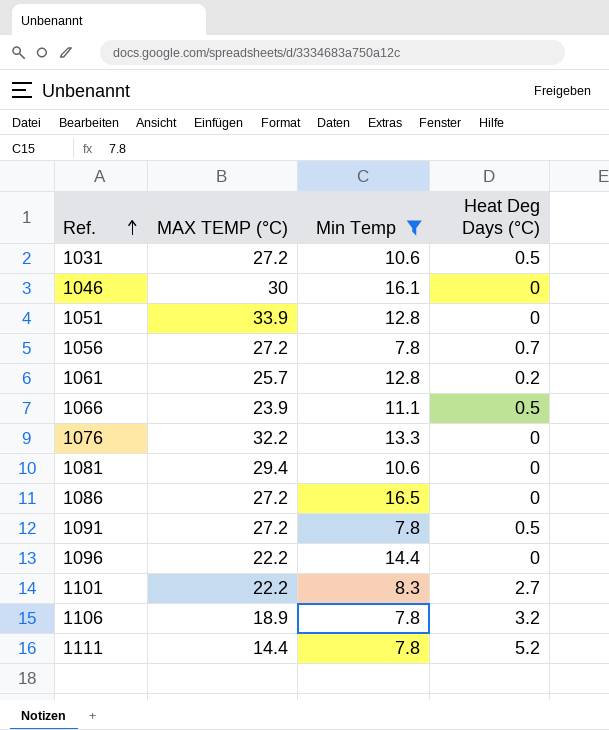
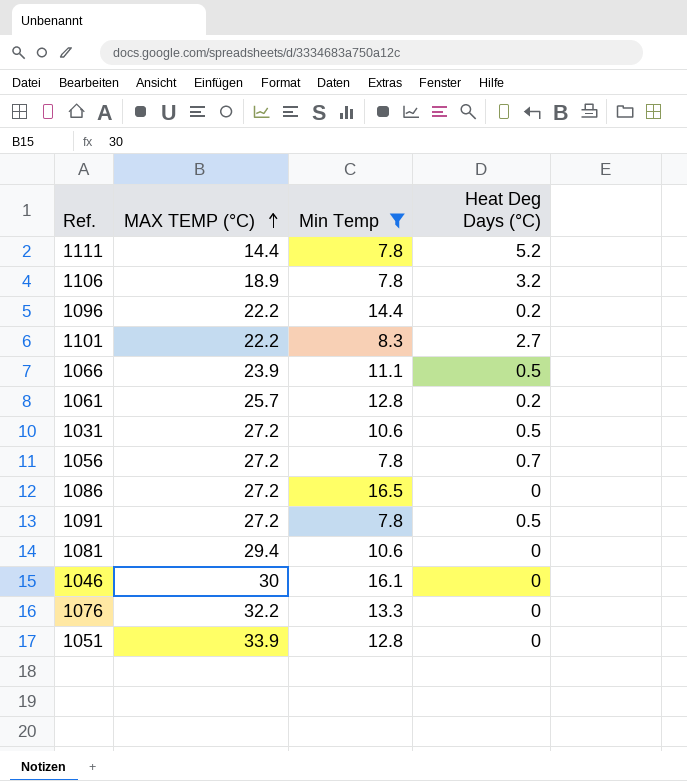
row order: Ref. ascending -> MAX TEMP (°C) ascending
1096 | Heat Deg Days (°C): 0 -> 0.2

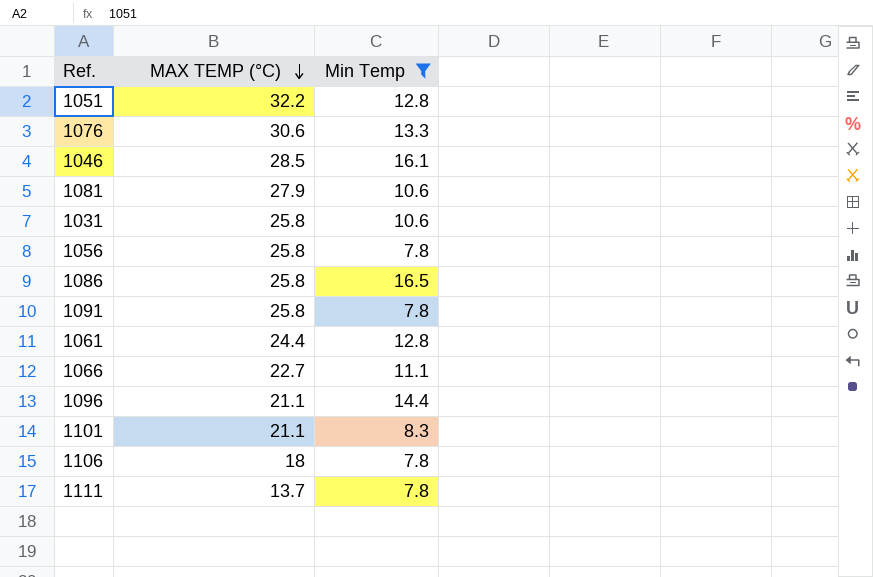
row order: MAX TEMP (°C) ascending -> MAX TEMP (°C) descending
column Heat Deg Days (°C) | position: 4 -> none
1051 | MAX TEMP (°C): 33.9 -> 32.2
1076 | MAX TEMP (°C): 32.2 -> 30.6
1046 | MAX TEMP (°C): 30 -> 28.5
1081 | MAX TEMP (°C): 29.4 -> 27.9
1031 | MAX TEMP (°C): 27.2 -> 25.8
1056 | MAX TEMP (°C): 27.2 -> 25.8
1086 | MAX TEMP (°C): 27.2 -> 25.8
1091 | MAX TEMP (°C): 27.2 -> 25.8
1061 | MAX TEMP (°C): 25.7 -> 24.4
1066 | MAX TEMP (°C): 23.9 -> 22.7
1096 | MAX TEMP (°C): 22.2 -> 21.1
1101 | MAX TEMP (°C): 22.2 -> 21.1
1106 | MAX TEMP (°C): 18.9 -> 18
1111 | MAX TEMP (°C): 14.4 -> 13.7

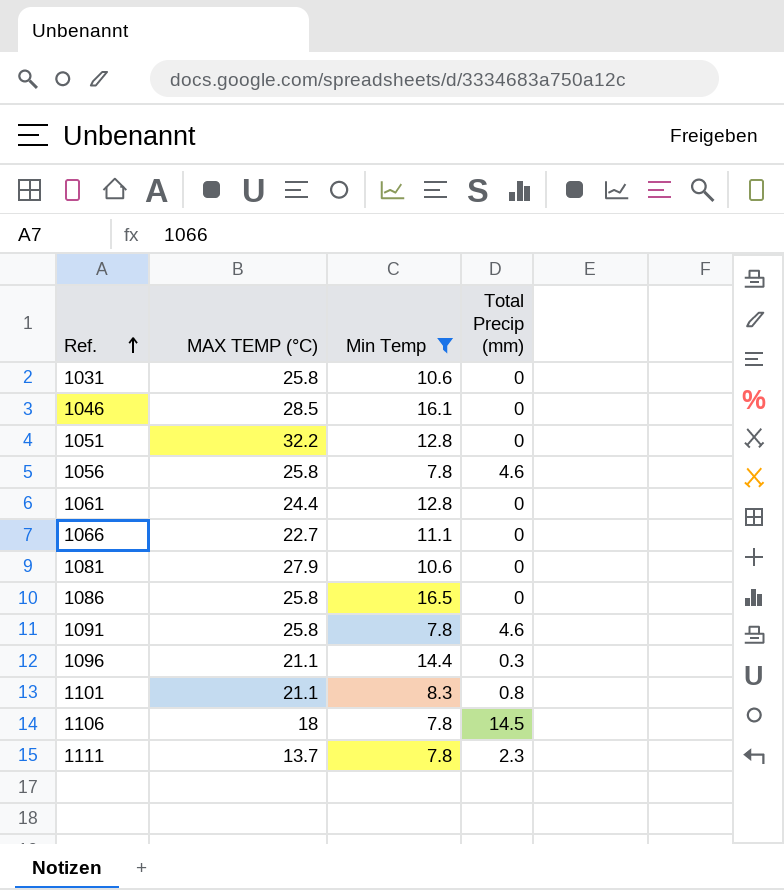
row order: MAX TEMP (°C) descending -> Ref. ascending
column Total Precip (mm) | position: none -> 4
row 1076: 30.6 | 13.3 -> none

